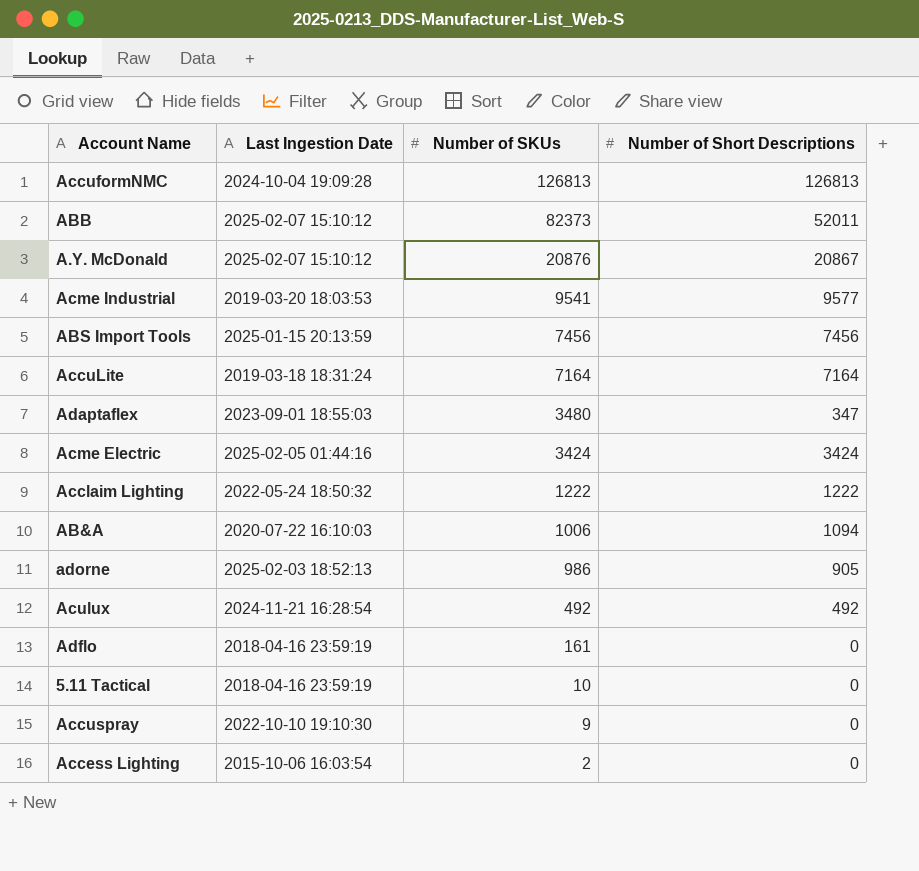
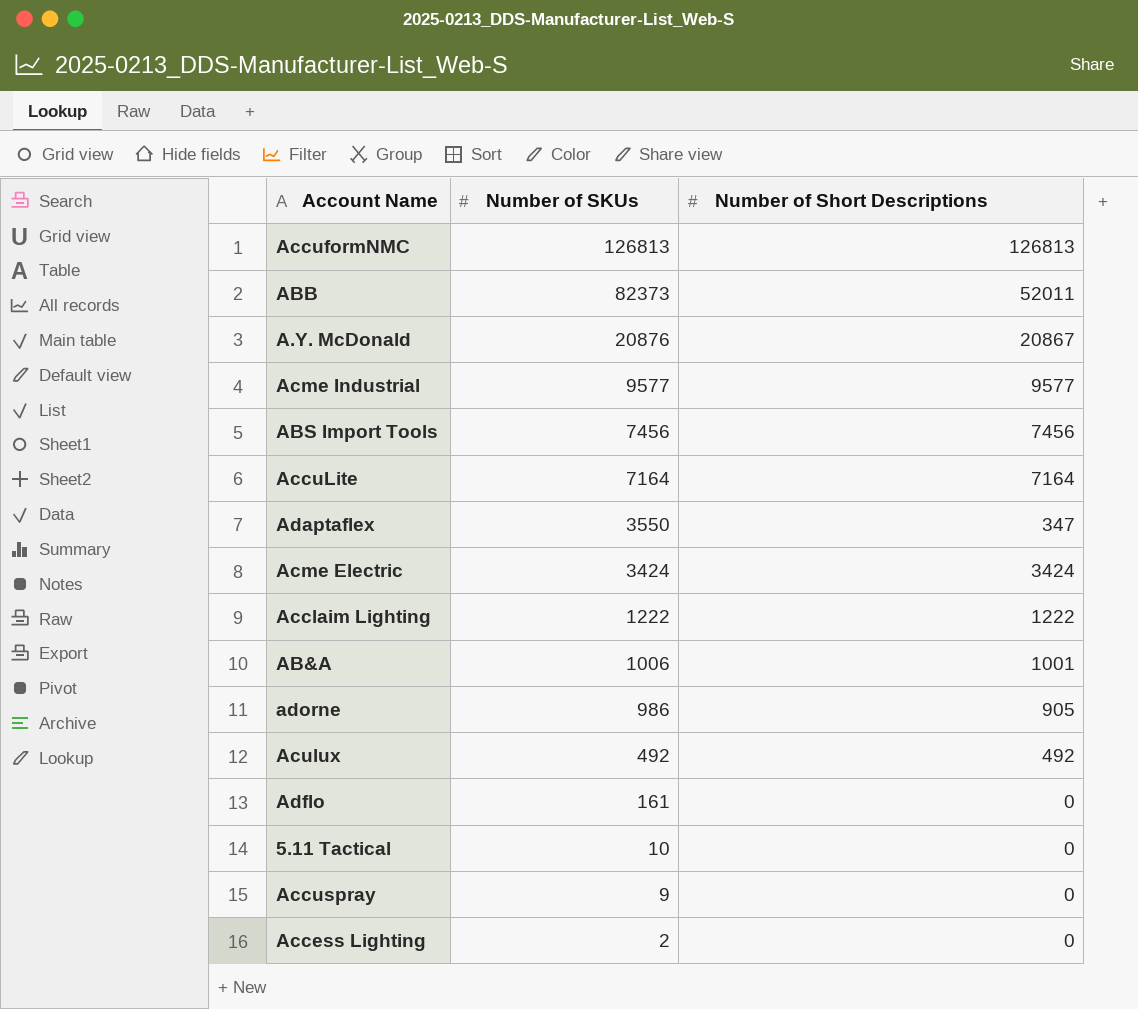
column Last Ingestion Date | position: 2 -> none
Acme Industrial | Number of SKUs: 9541 -> 9577
Adaptaflex | Number of SKUs: 3480 -> 3550
AB&A | Number of Short Descriptions: 1094 -> 1001

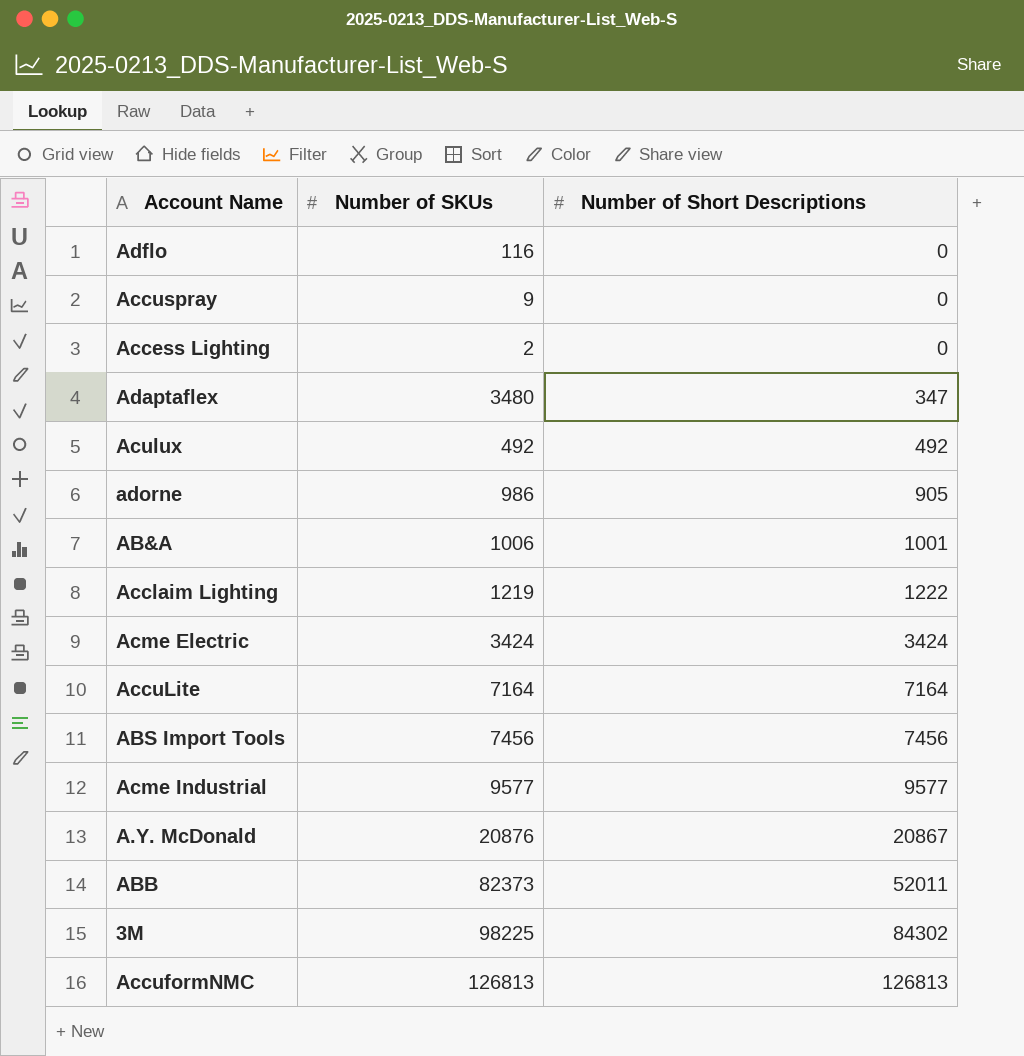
row order: Number of SKUs descending -> Number of Short Descriptions ascending
row 5.11 Tactical: 10 | 0 -> none
Adflo | Number of SKUs: 161 -> 116
Adaptaflex | Number of SKUs: 3550 -> 3480
Acclaim Lighting | Number of SKUs: 1222 -> 1219
row 3M: none -> 98225 | 84302

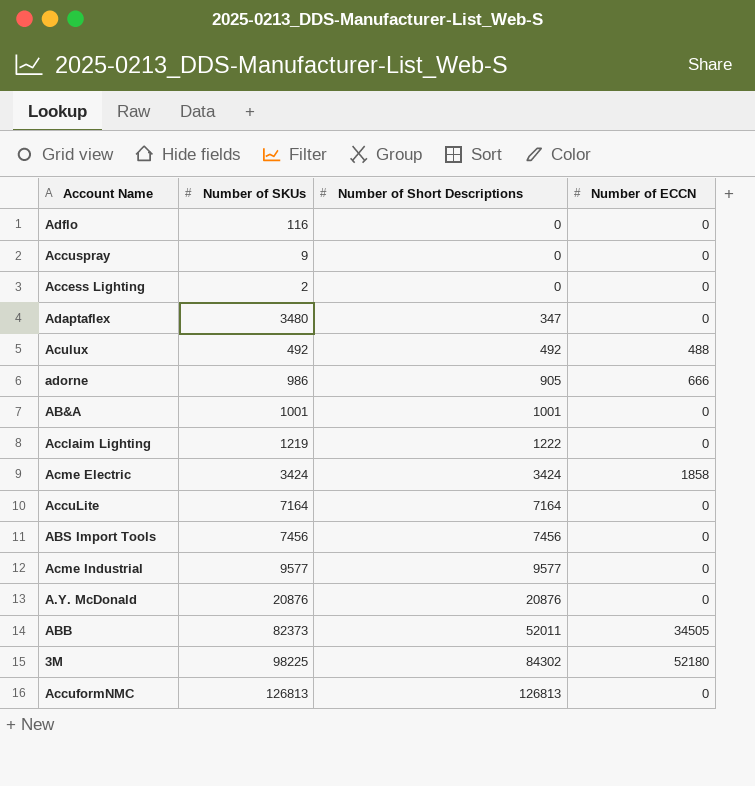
column Number of ECCN | position: none -> 4
AB&A | Number of SKUs: 1006 -> 1001
A.Y. McDonald | Number of Short Descriptions: 20867 -> 20876

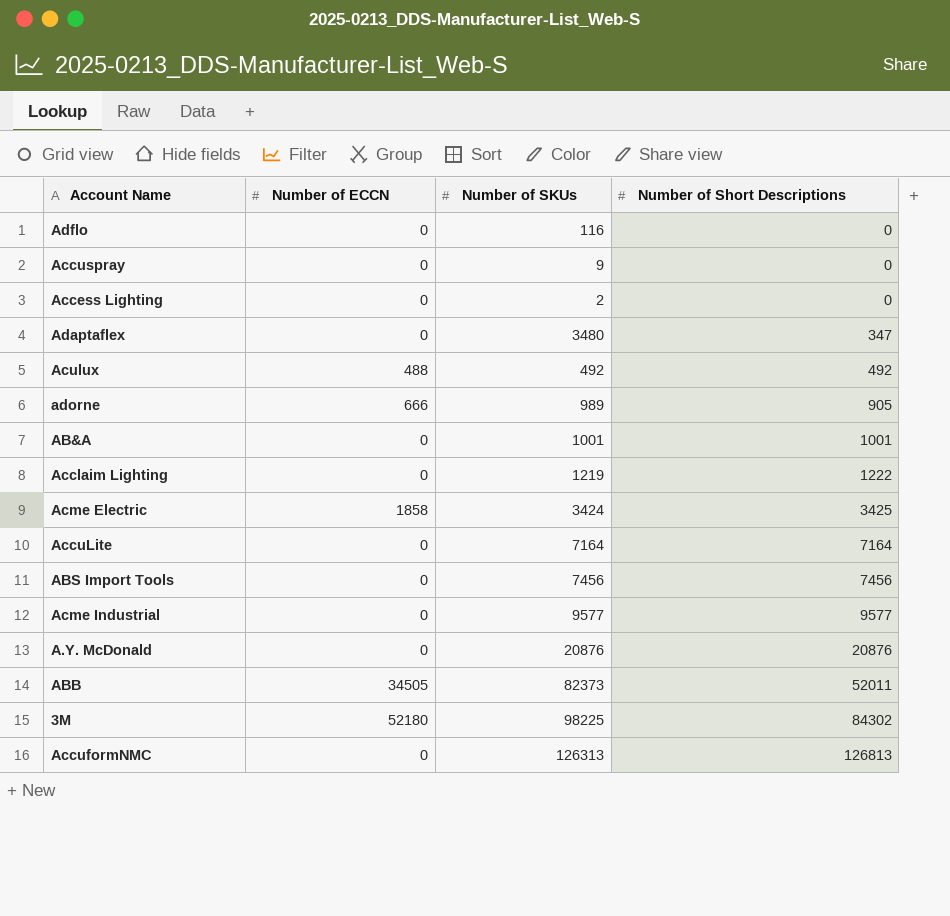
column Number of ECCN | position: 4 -> 2
adorne | Number of SKUs: 986 -> 989
Acme Electric | Number of Short Descriptions: 3424 -> 3425
AccuformNMC | Number of SKUs: 126813 -> 126313

